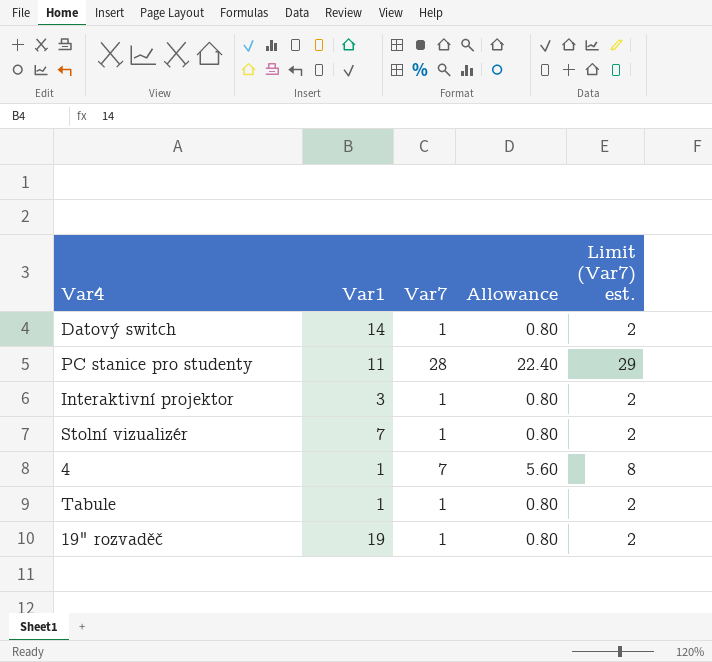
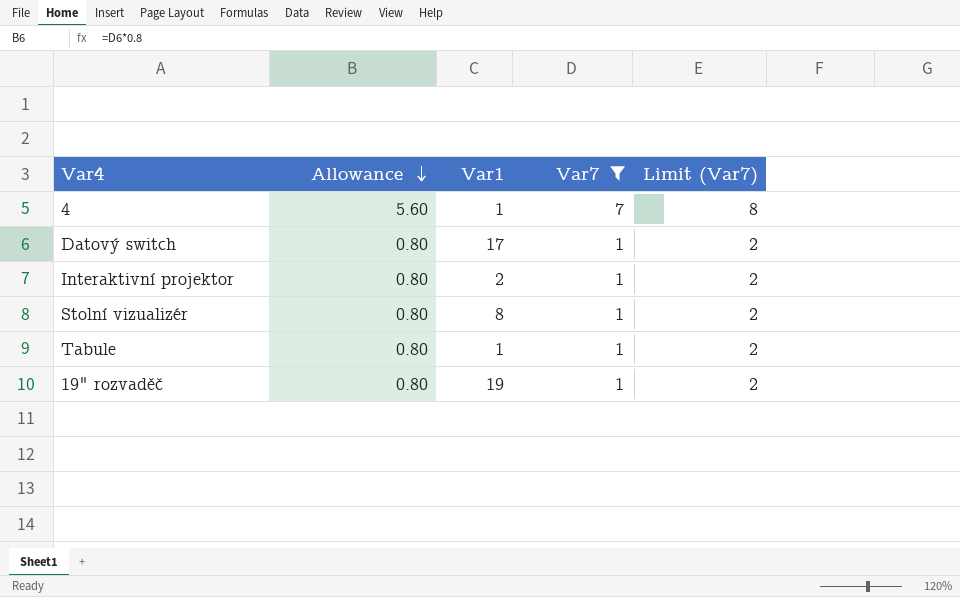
filter: none -> Var7 != 28
row order: none -> Allowance descending
column Allowance | position: 4 -> 2
column name: Limit (Var7) est. -> Limit (Var7)
Datový switch | Var1: 14 -> 17
Interaktivní projektor | Var1: 3 -> 2
Stolní vizualizér | Var1: 7 -> 8

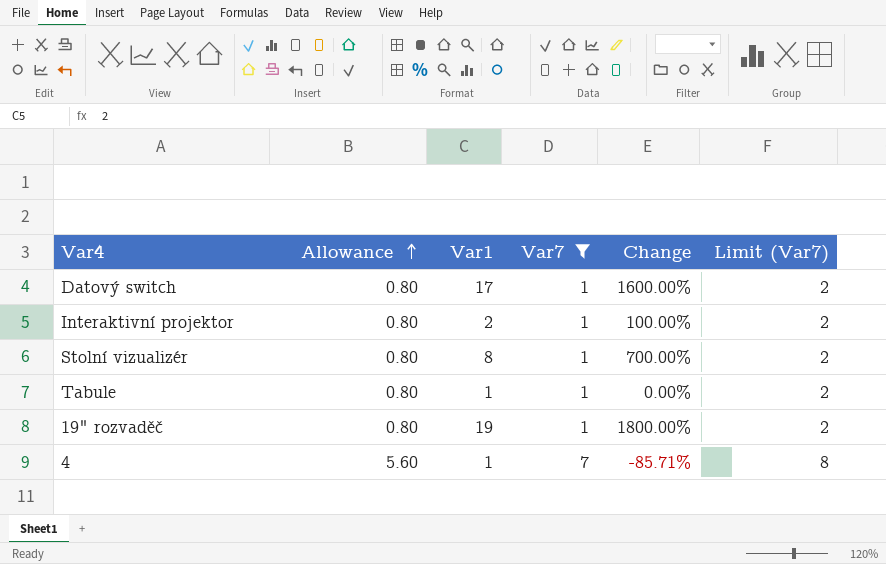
row order: Allowance descending -> Allowance ascending
column Change | formula: none -> ([Var1] - [Var7]) / [Var7]

